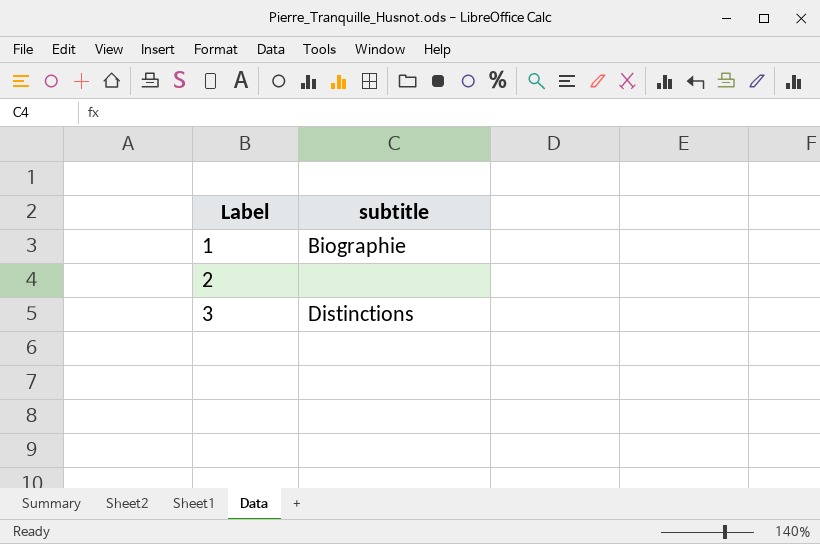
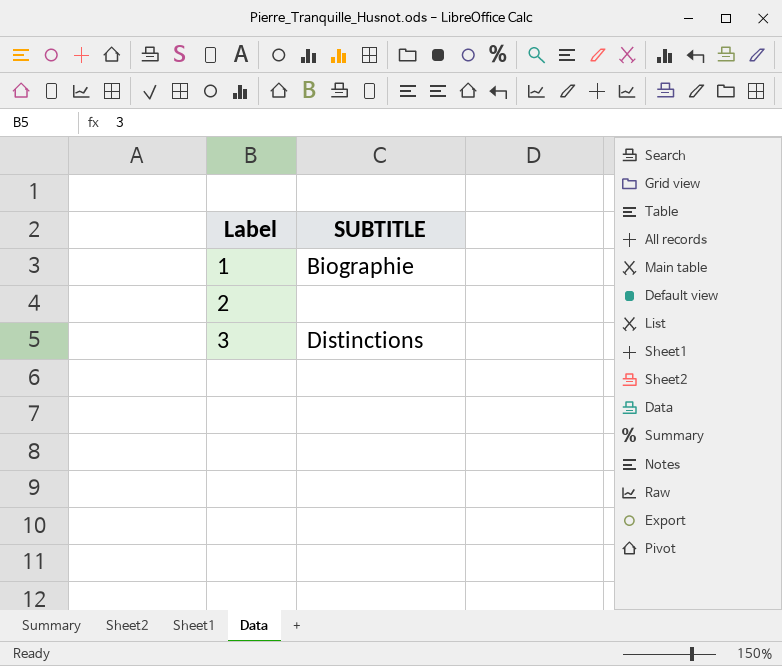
column name: subtitle -> SUBTITLE

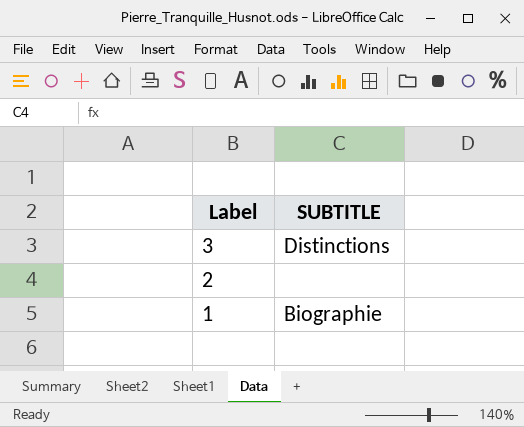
row order: Label ascending -> Label descending

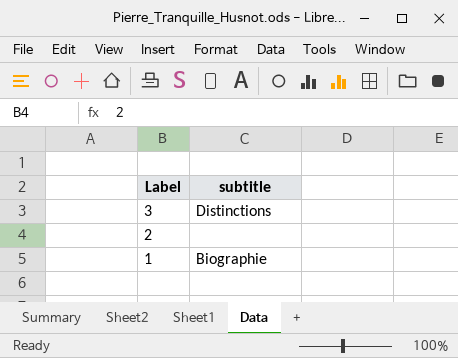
column name: SUBTITLE -> subtitle

